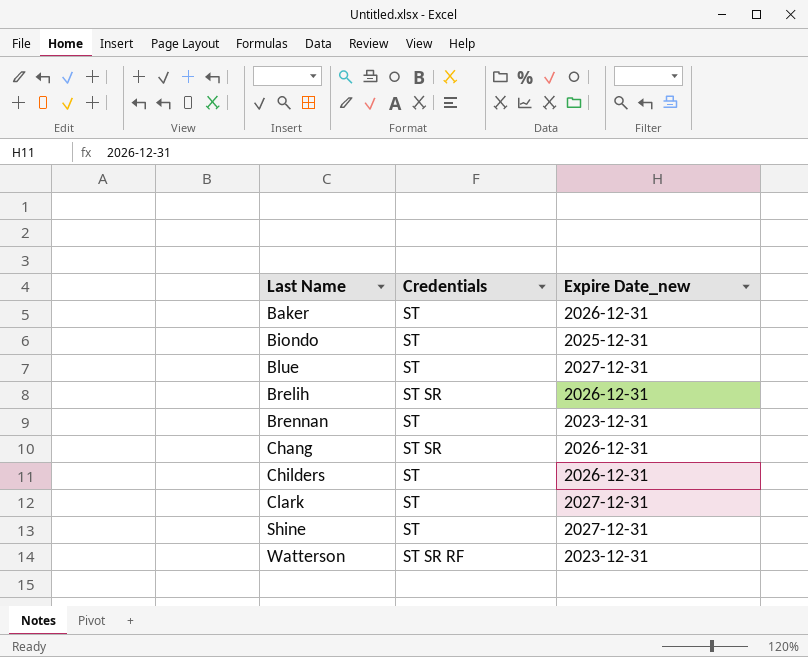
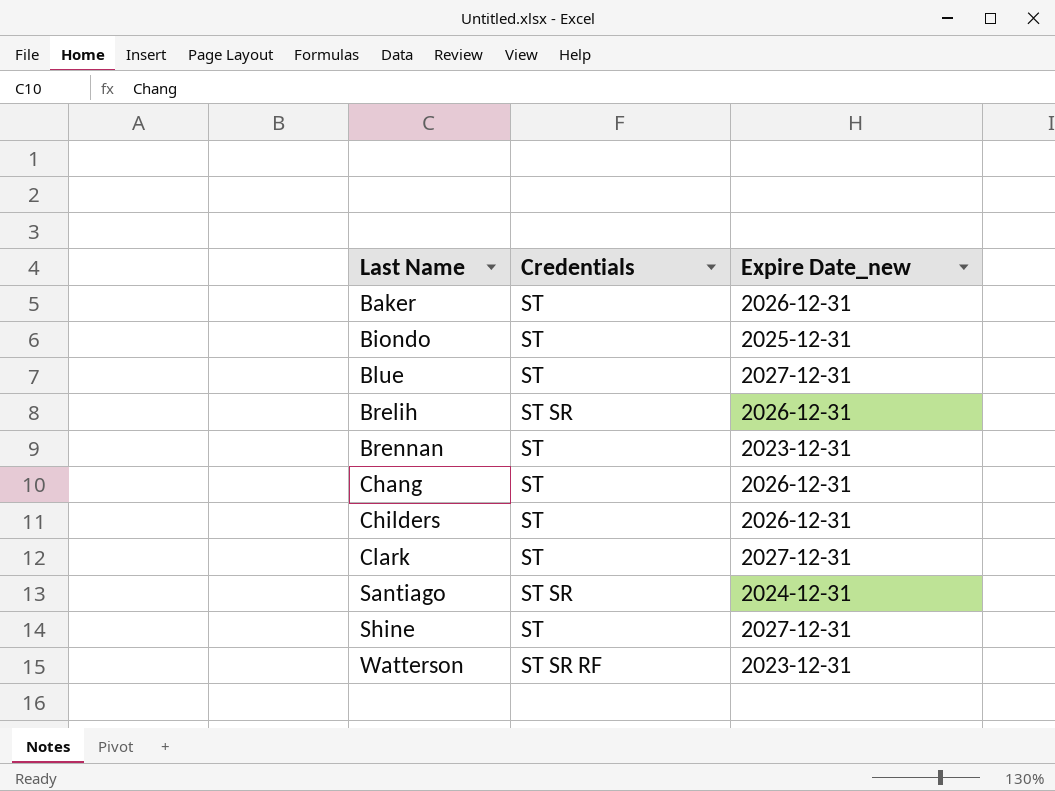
Chang | Credentials: ST SR -> ST
row Santiago: none -> ST SR | 2024-12-31

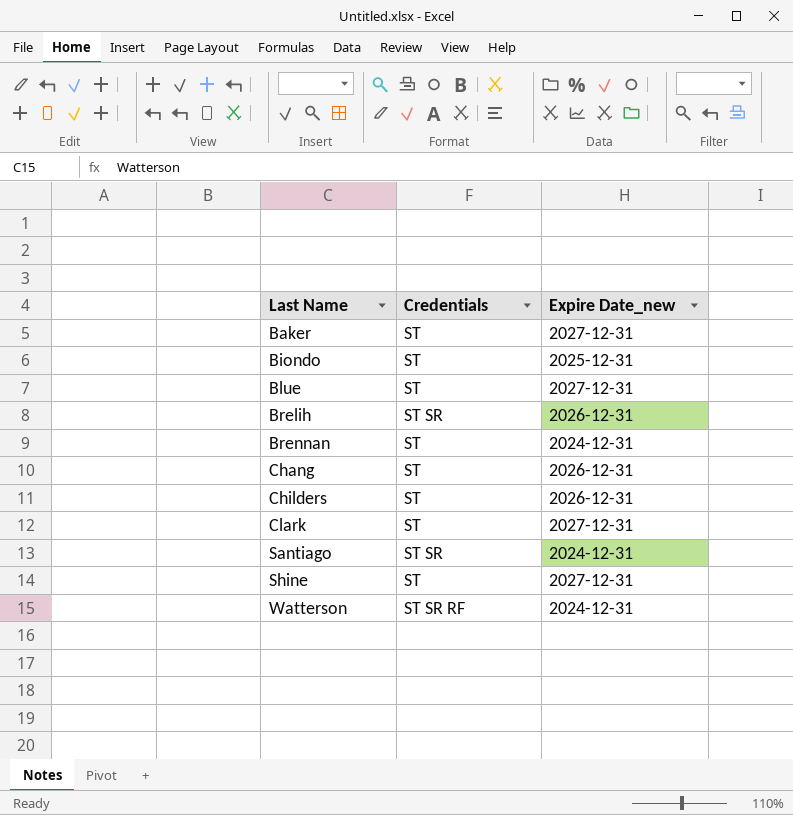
Baker | Expire Date_new: 2026-12-31 -> 2027-12-31
Brennan | Expire Date_new: 2023-12-31 -> 2024-12-31
Watterson | Expire Date_new: 2023-12-31 -> 2024-12-31

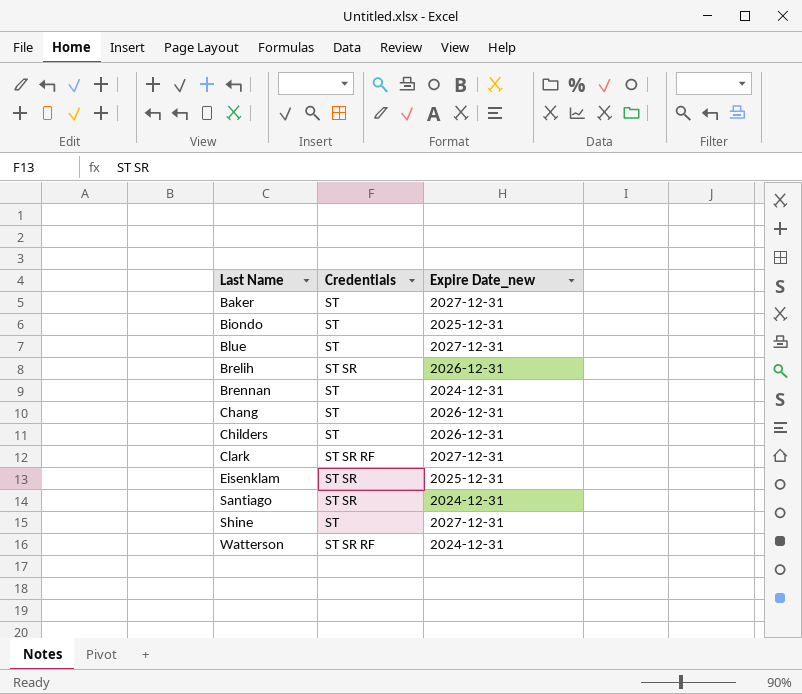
Clark | Credentials: ST -> ST SR RF
row Eisenklam: none -> ST SR | 2025-12-31

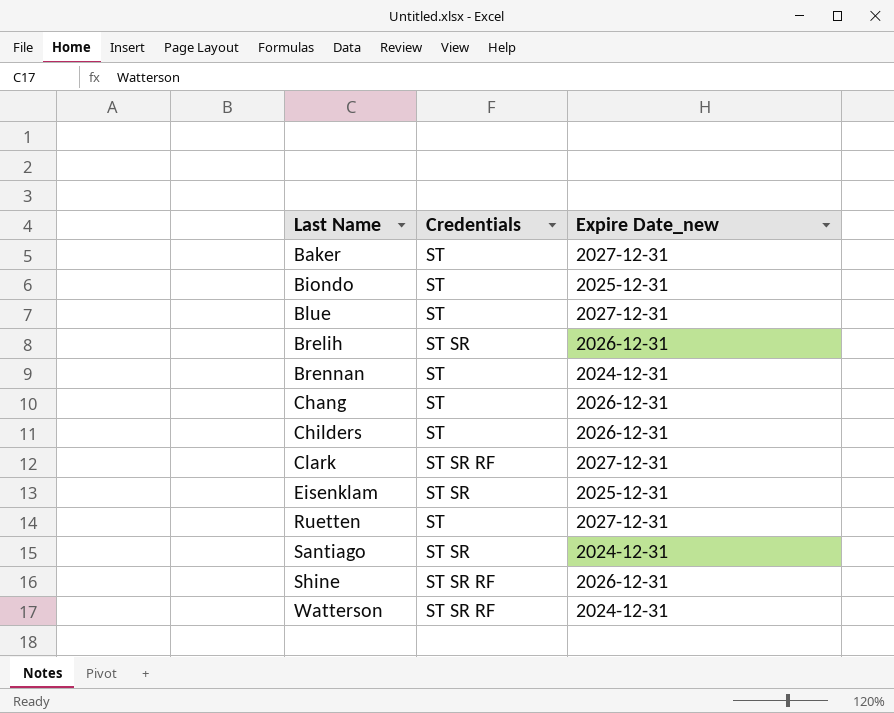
row Ruetten: none -> ST | 2027-12-31
Shine | Credentials: ST -> ST SR RF
Shine | Expire Date_new: 2027-12-31 -> 2026-12-31

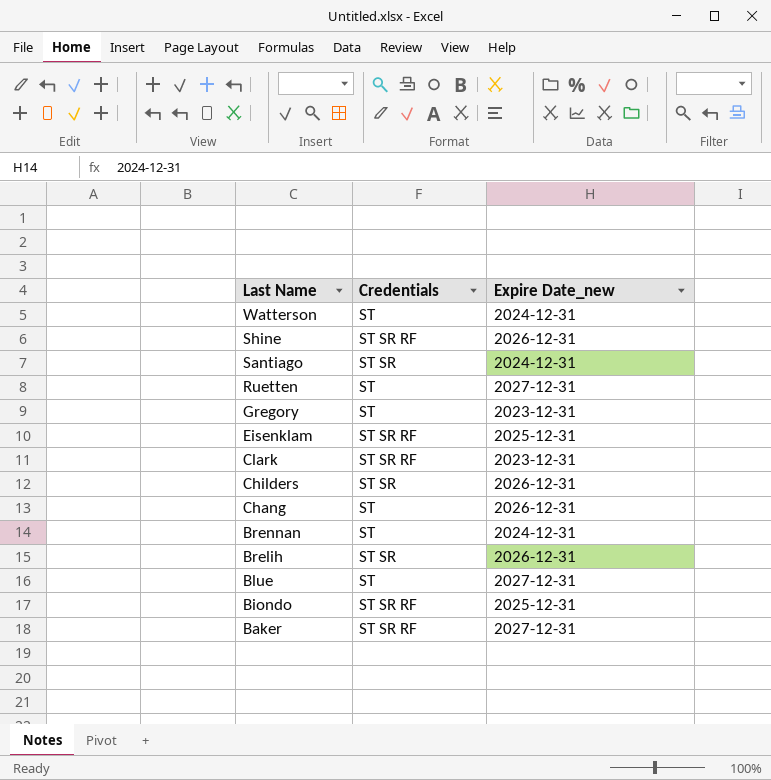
row order: Last Name ascending -> Last Name descending
Watterson | Credentials: ST SR RF -> ST
row Gregory: none -> ST | 2023-12-31
Eisenklam | Credentials: ST SR -> ST SR RF
Clark | Expire Date_new: 2027-12-31 -> 2023-12-31
Childers | Credentials: ST -> ST SR
Biondo | Credentials: ST -> ST SR RF
Baker | Credentials: ST -> ST SR RF

